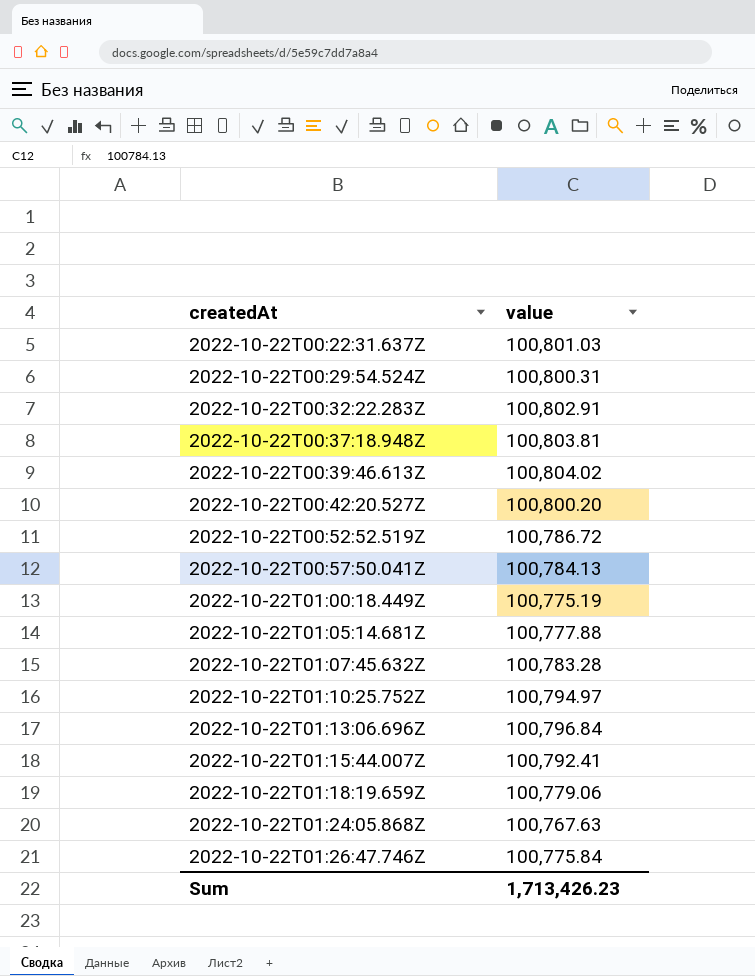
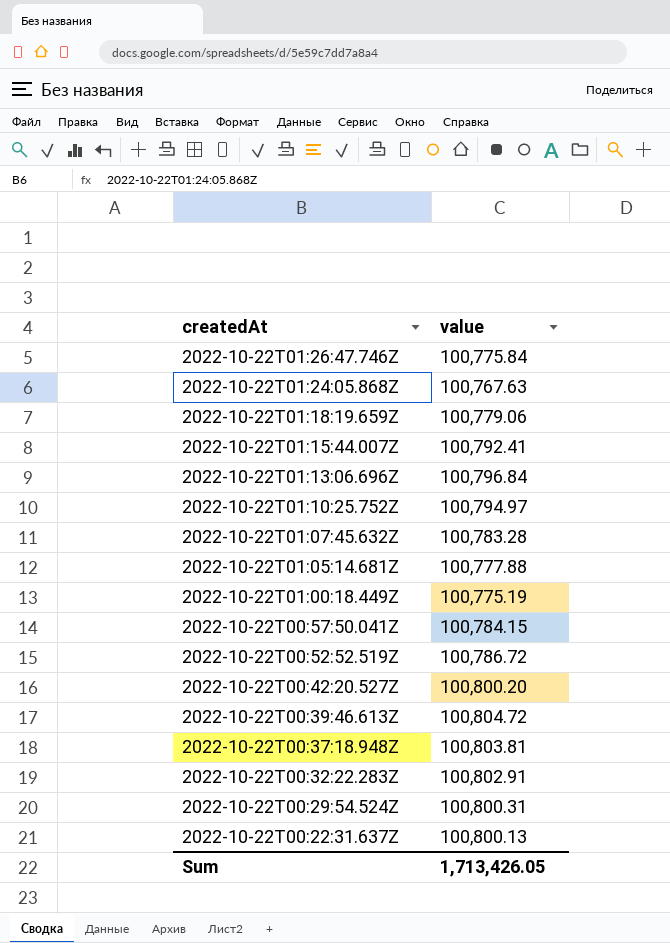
row order: createdAt ascending -> createdAt descending
2022-10-22T00:57:50.041Z | value: 100,784.13 -> 100,784.15
2022-10-22T00:39:46.613Z | value: 100,804.02 -> 100,804.72
2022-10-22T00:22:31.637Z | value: 100,801.03 -> 100,800.13
Sum | value: 1,713,426.23 -> 1,713,426.05

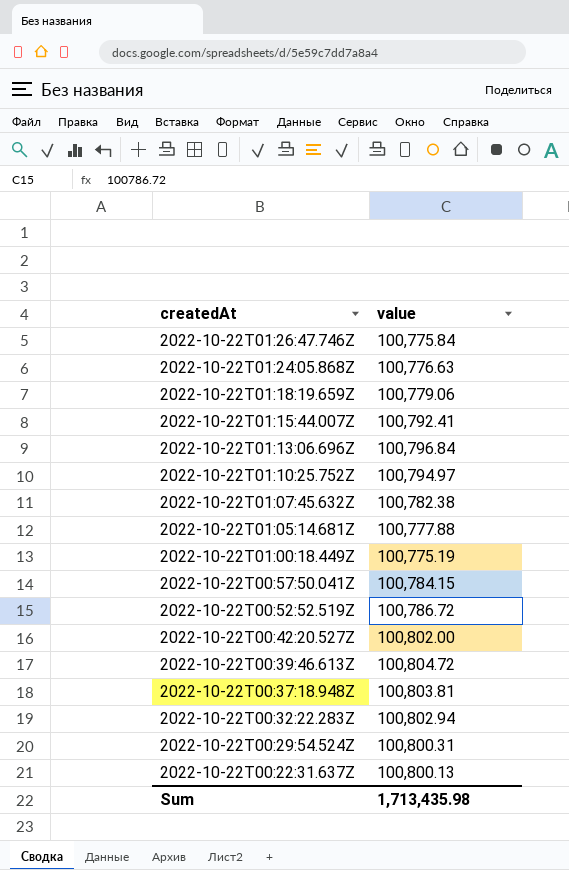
2022-10-22T01:24:05.868Z | value: 100,767.63 -> 100,776.63
2022-10-22T01:07:45.632Z | value: 100,783.28 -> 100,782.38
2022-10-22T00:42:20.527Z | value: 100,800.20 -> 100,802.00
2022-10-22T00:32:22.283Z | value: 100,802.91 -> 100,802.94
Sum | value: 1,713,426.05 -> 1,713,435.98

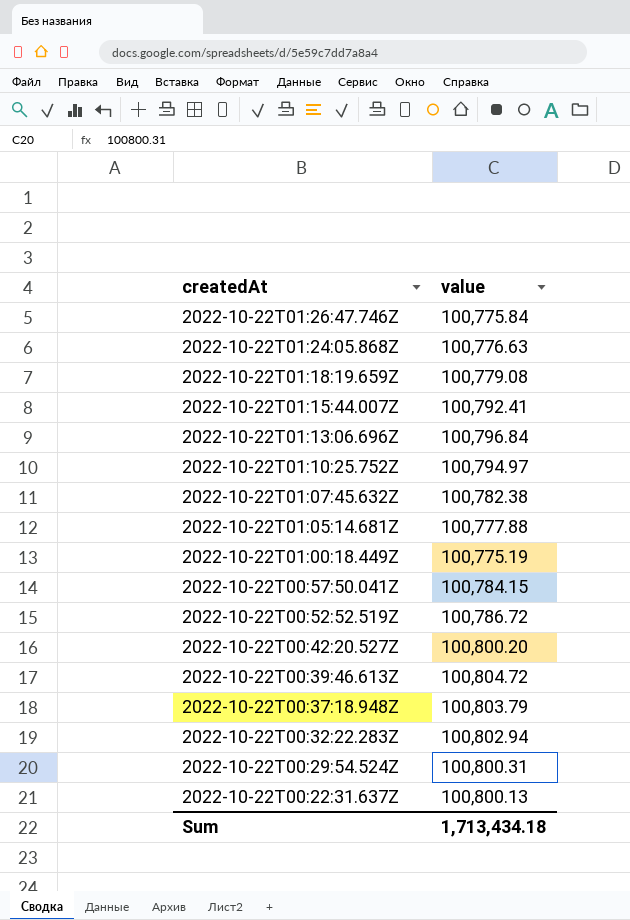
2022-10-22T01:18:19.659Z | value: 100,779.06 -> 100,779.08
2022-10-22T00:42:20.527Z | value: 100,802.00 -> 100,800.20
2022-10-22T00:37:18.948Z | value: 100,803.81 -> 100,803.79
Sum | value: 1,713,435.98 -> 1,713,434.18

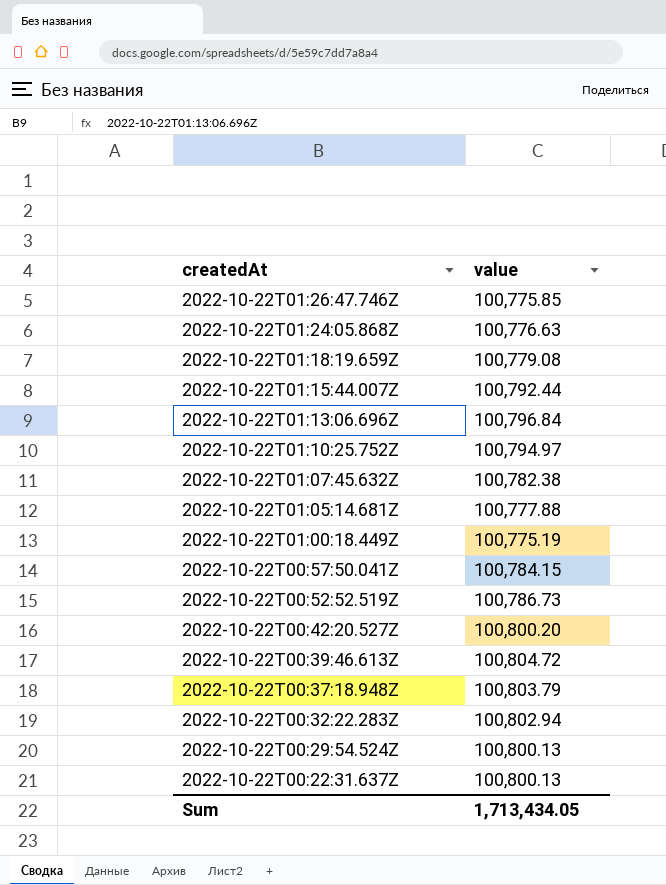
2022-10-22T01:26:47.746Z | value: 100,775.84 -> 100,775.85
2022-10-22T01:15:44.007Z | value: 100,792.41 -> 100,792.44
2022-10-22T00:52:52.519Z | value: 100,786.72 -> 100,786.73
2022-10-22T00:29:54.524Z | value: 100,800.31 -> 100,800.13
Sum | value: 1,713,434.18 -> 1,713,434.05

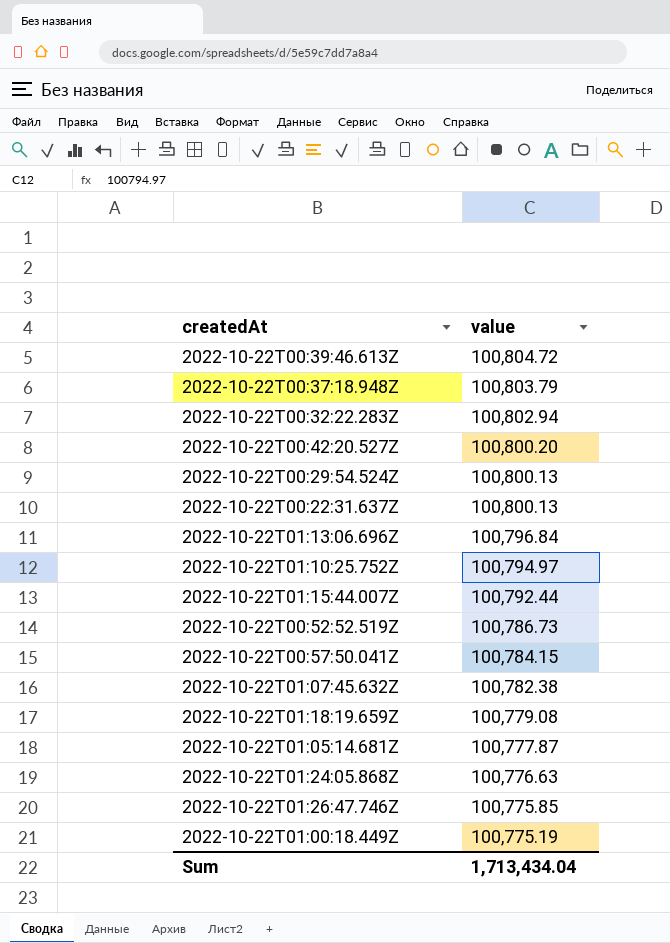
row order: createdAt descending -> value descending
2022-10-22T01:05:14.681Z | value: 100,777.88 -> 100,777.87
Sum | value: 1,713,434.05 -> 1,713,434.04

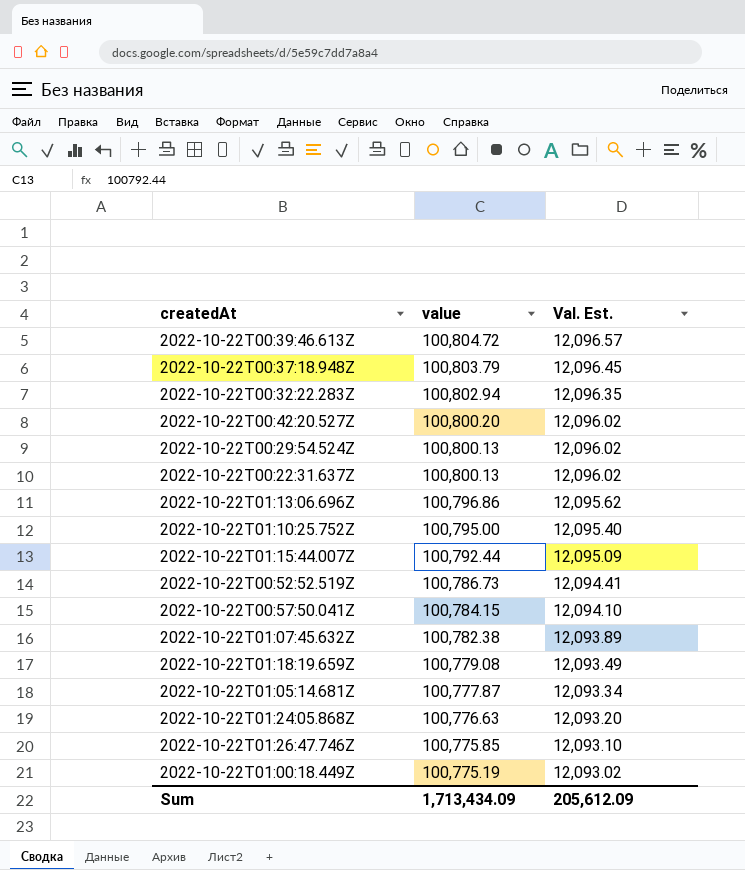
column Val. Est. | formula: none -> [value] * 0.12
2022-10-22T01:13:06.696Z | value: 100,796.84 -> 100,796.86
2022-10-22T01:10:25.752Z | value: 100,794.97 -> 100,795.00
Sum | value: 1,713,434.04 -> 1,713,434.09

